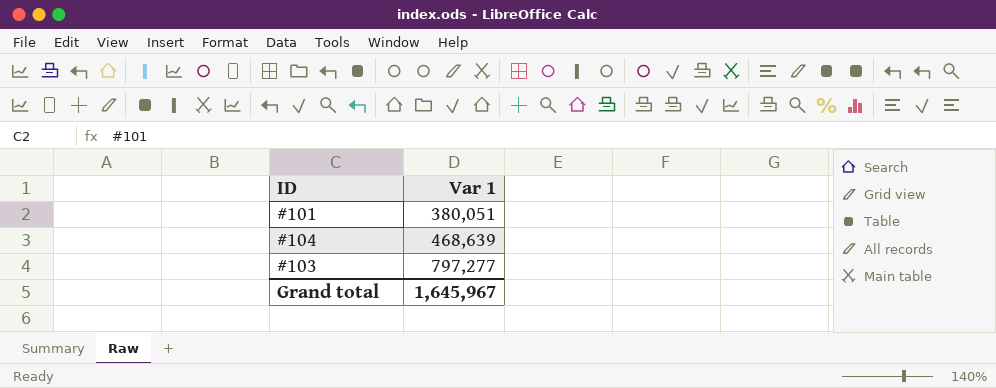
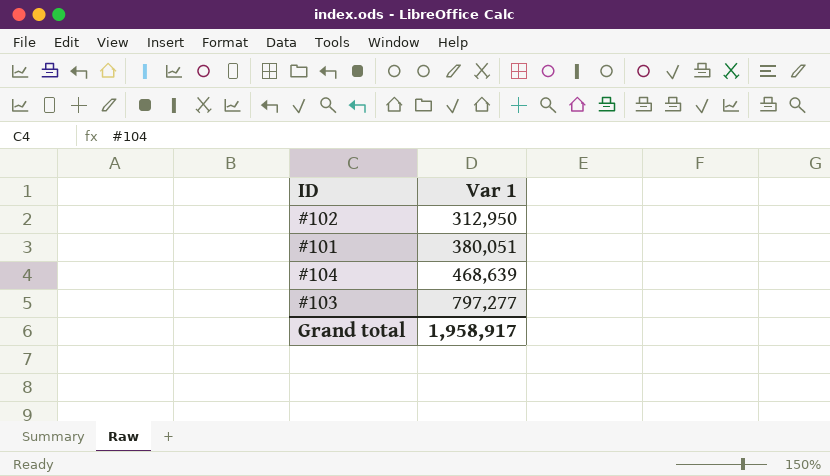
row #102: none -> 312,950
Grand total | Var 1: 1,645,967 -> 1,958,917

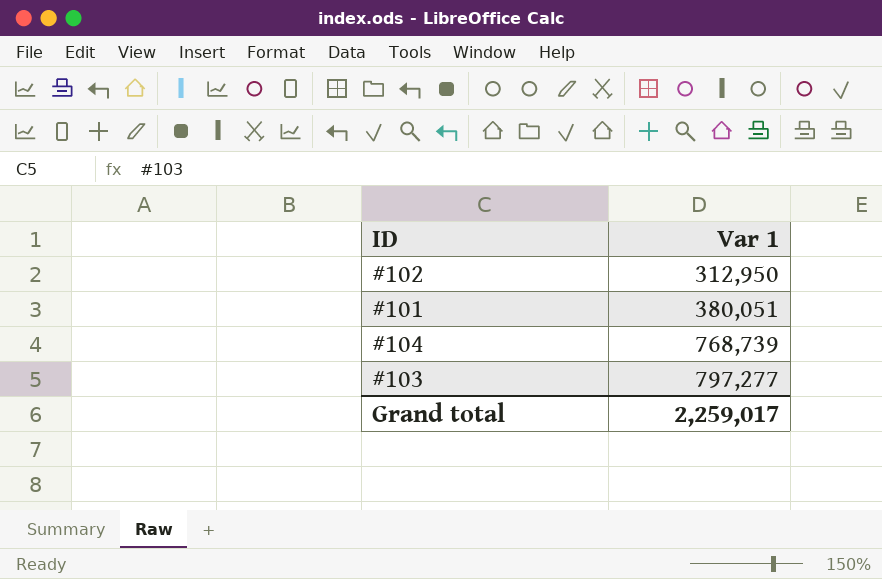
#104 | Var 1: 468,639 -> 768,739
Grand total | Var 1: 1,958,917 -> 2,259,017

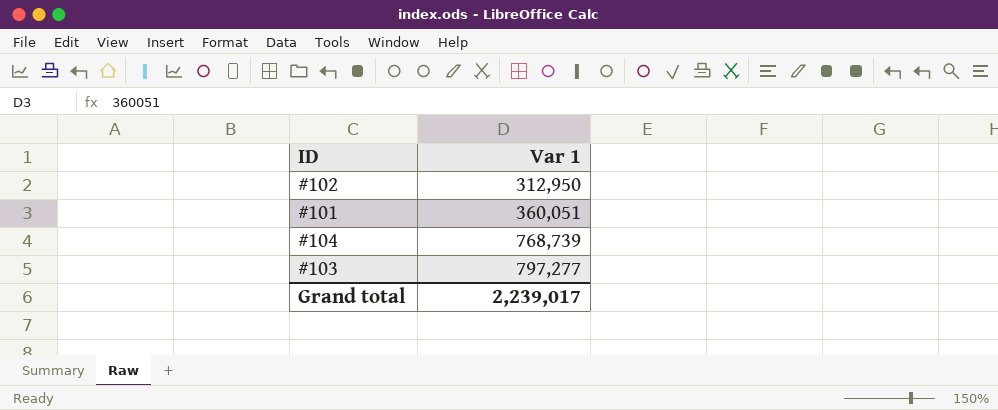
#101 | Var 1: 380,051 -> 360,051
Grand total | Var 1: 2,259,017 -> 2,239,017

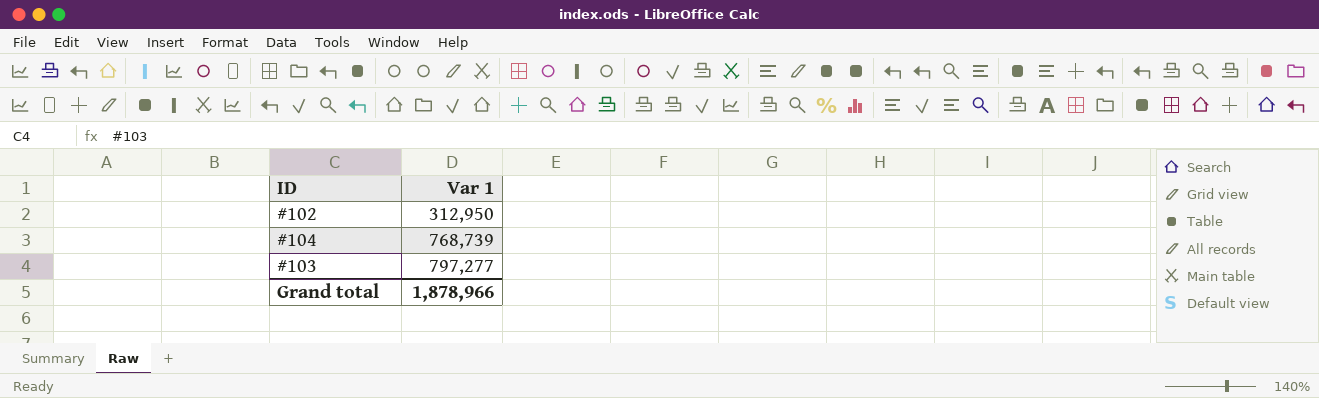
row #101: 360,051 -> none
Grand total | Var 1: 2,239,017 -> 1,878,966

